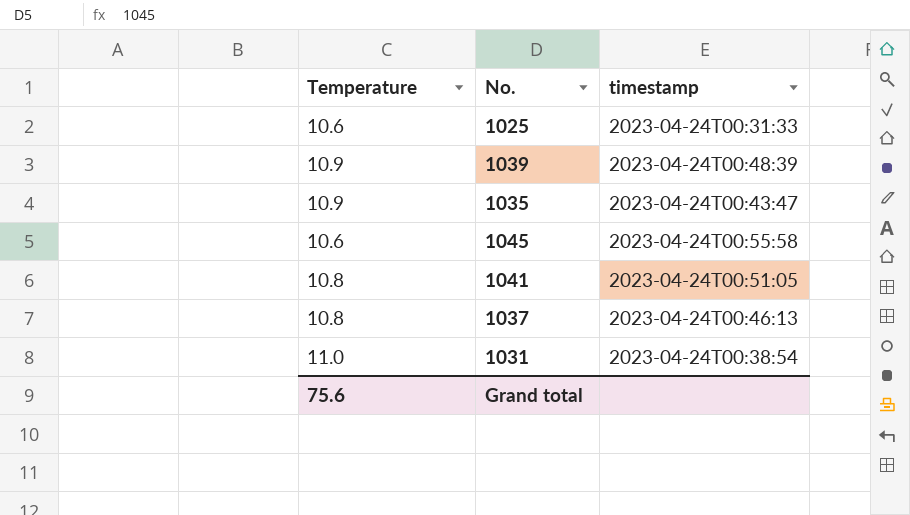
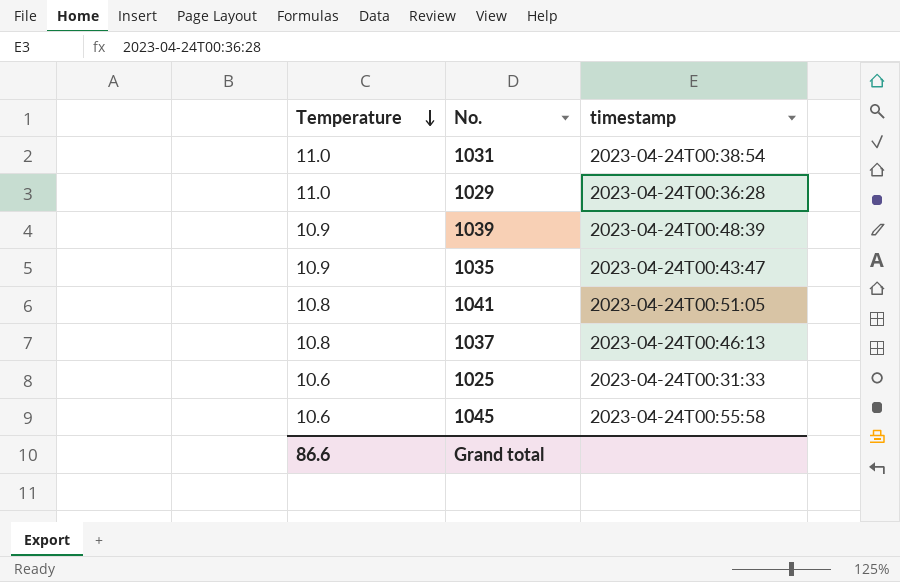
row order: none -> Temperature descending
row 1029: none -> 11.0 | 2023-04-24T00:36:28
Grand total | Temperature: 75.6 -> 86.6

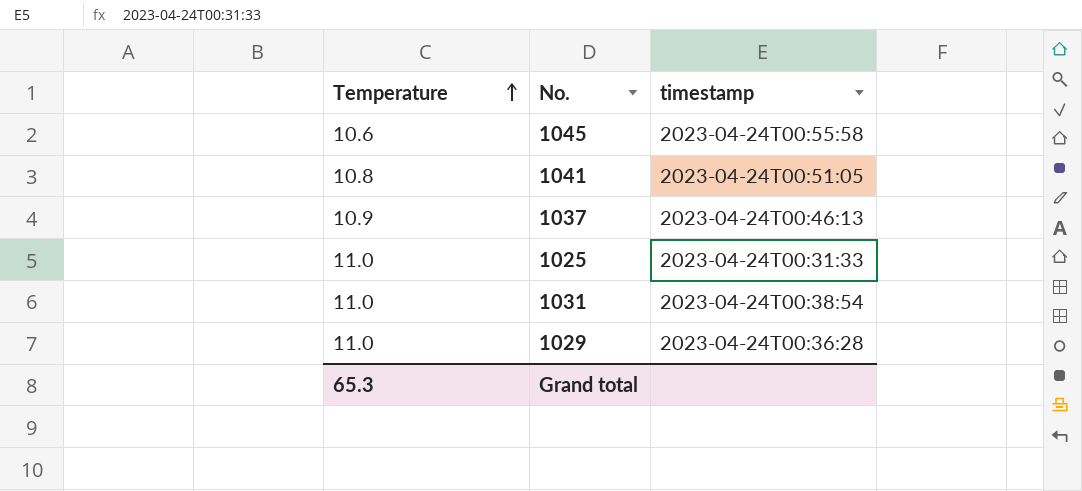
row order: Temperature descending -> Temperature ascending
row 1039: 10.9 | 2023-04-24T00:48:39 -> none
row 1035: 10.9 | 2023-04-24T00:43:47 -> none
1037 | Temperature: 10.8 -> 10.9
1025 | Temperature: 10.6 -> 11.0
Grand total | Temperature: 86.6 -> 65.3

